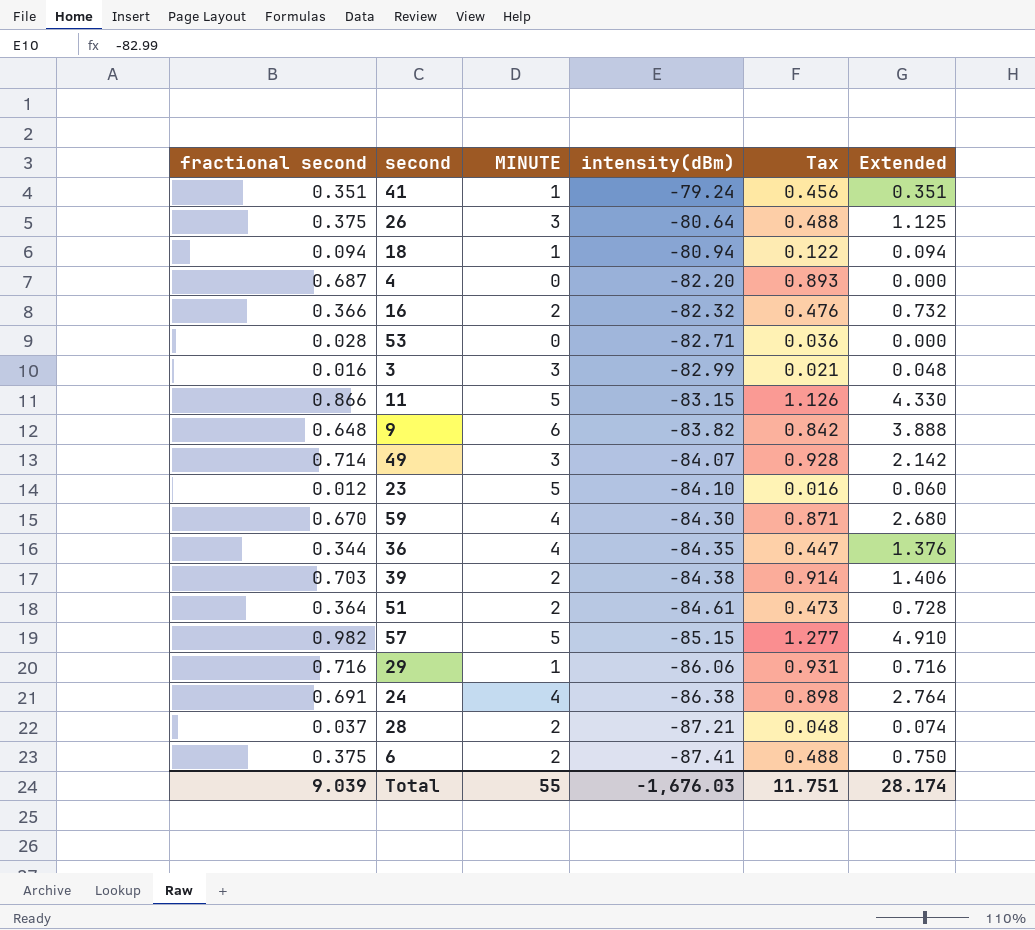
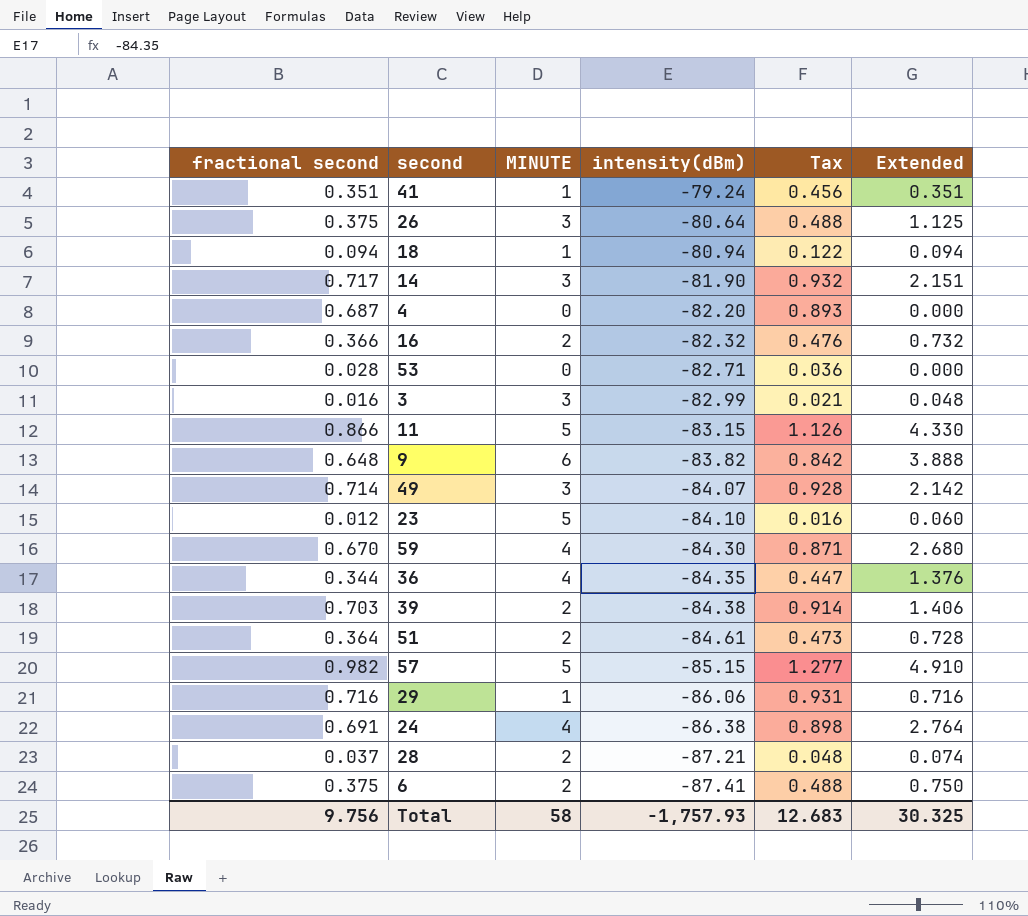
row 14: none -> 0.717 | 3 | -81.90 | 0.932 | 2.151
Total | fractional second: 9.039 -> 9.756
Total | MINUTE: 55 -> 58
Total | intensity(dBm): -1,676.03 -> -1,757.93
Total | Tax: 11.751 -> 12.683
Total | Extended: 28.174 -> 30.325

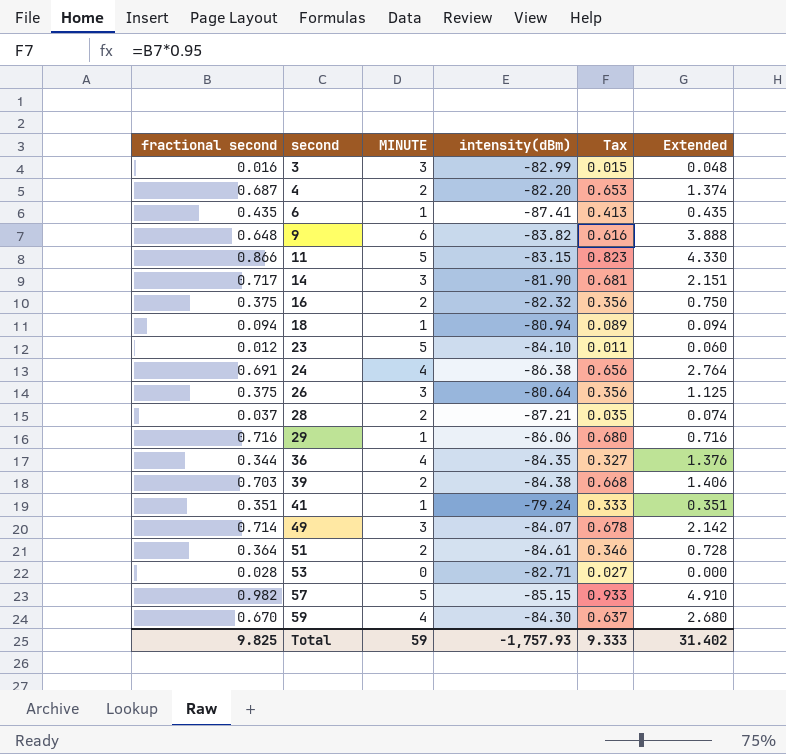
row order: intensity(dBm) descending -> second ascending
column Tax | formula: [fractional second] * 1.3 -> [fractional second] * 0.95
4 | MINUTE: 0 -> 2
4 | Extended: 0.000 -> 1.374
6 | fractional second: 0.375 -> 0.435
6 | MINUTE: 2 -> 1
6 | Extended: 0.750 -> 0.435
16 | fractional second: 0.366 -> 0.375
16 | Extended: 0.732 -> 0.750
Total | fractional second: 9.756 -> 9.825
Total | MINUTE: 58 -> 59
Total | Tax: 12.683 -> 9.333
Total | Extended: 30.325 -> 31.402

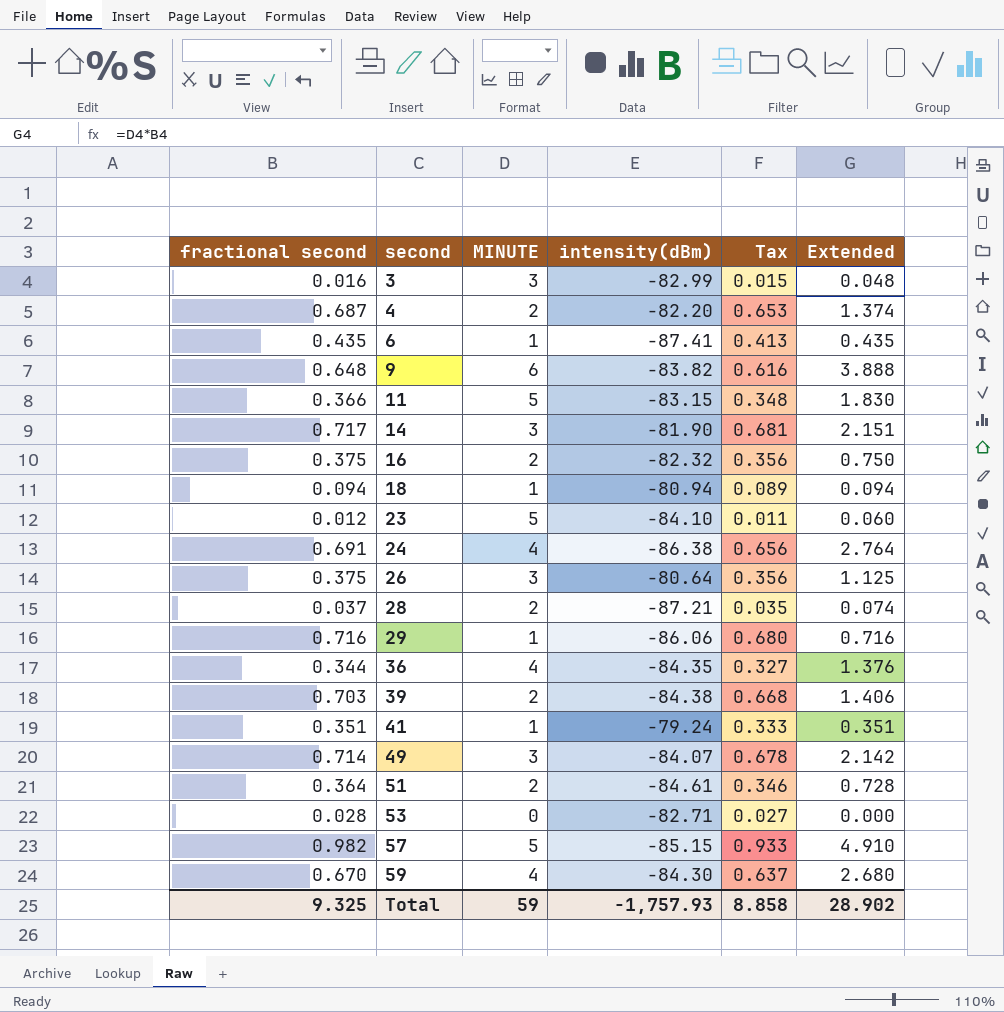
11 | fractional second: 0.866 -> 0.366
11 | Tax: 0.823 -> 0.348
11 | Extended: 4.330 -> 1.830
Total | fractional second: 9.825 -> 9.325
Total | Tax: 9.333 -> 8.858
Total | Extended: 31.402 -> 28.902

